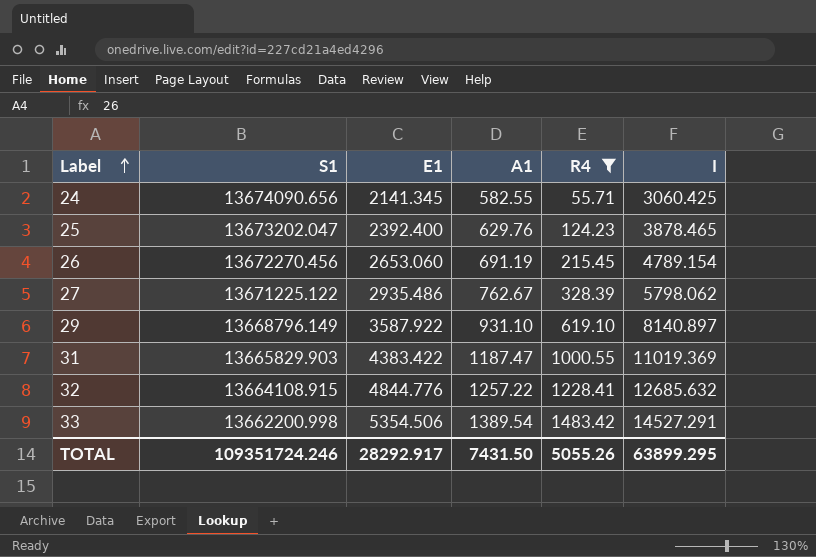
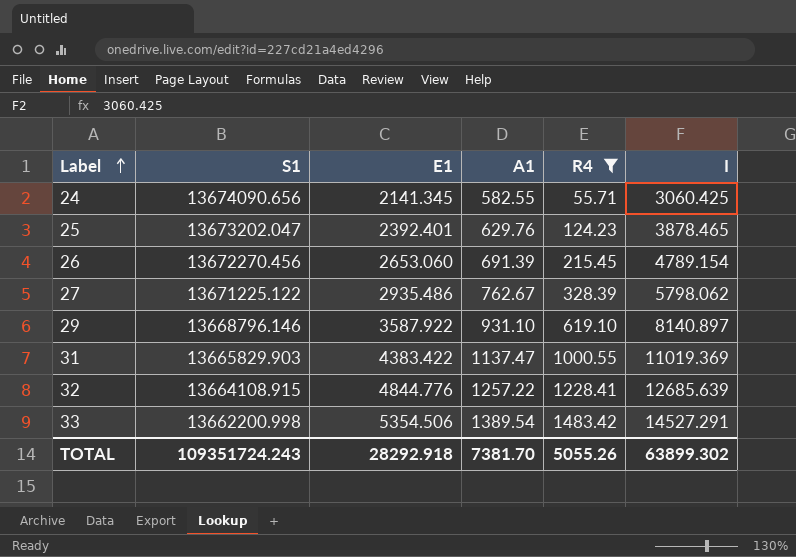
25 | E1: 2392.400 -> 2392.401
26 | A1: 691.19 -> 691.39
29 | S1: 13668796.149 -> 13668796.146
31 | A1: 1187.47 -> 1137.47
32 | I: 12685.632 -> 12685.639
TOTAL | S1: 109351724.246 -> 109351724.243
TOTAL | E1: 28292.917 -> 28292.918
TOTAL | A1: 7431.50 -> 7381.70
TOTAL | I: 63899.295 -> 63899.302

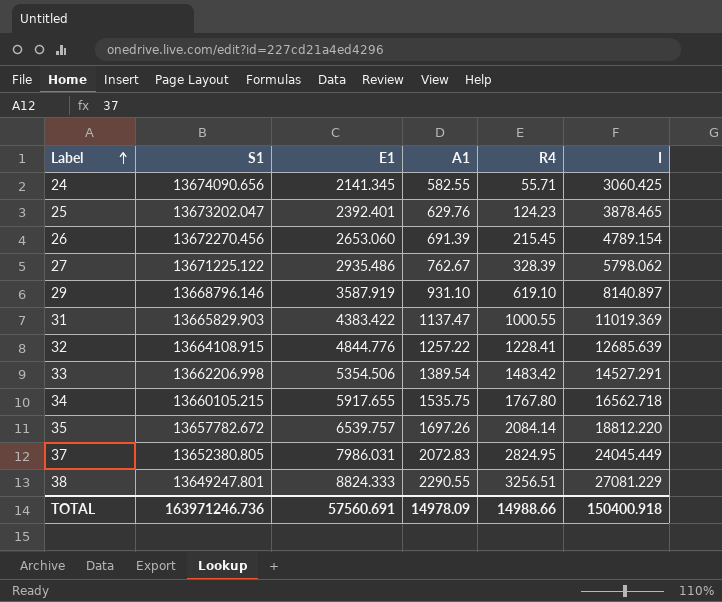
filter: R4 <= 1483.42 -> none
29 | E1: 3587.922 -> 3587.919
33 | S1: 13662200.998 -> 13662206.998
TOTAL | S1: 109351724.243 -> 163971246.736
TOTAL | E1: 28292.918 -> 57560.691
TOTAL | A1: 7381.70 -> 14978.09
TOTAL | R4: 5055.26 -> 14988.66
TOTAL | I: 63899.302 -> 150400.918

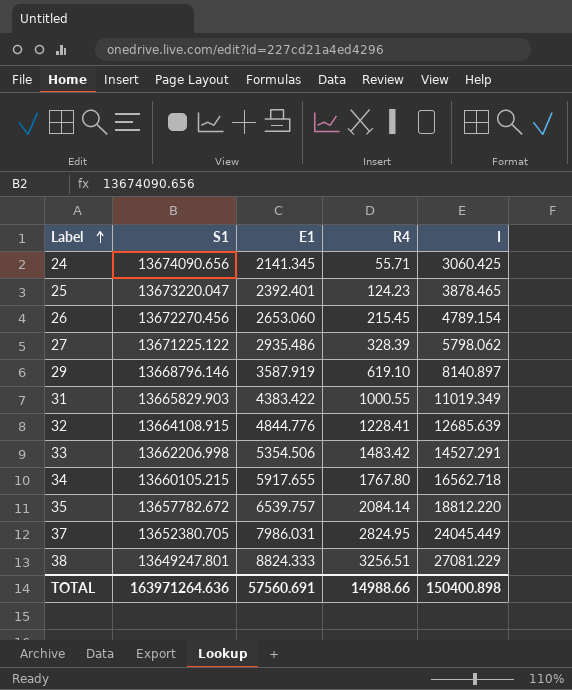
column A1 | position: 4 -> none
25 | S1: 13673202.047 -> 13673220.047
31 | I: 11019.369 -> 11019.349
37 | S1: 13652380.805 -> 13652380.705
TOTAL | S1: 163971246.736 -> 163971264.636
TOTAL | I: 150400.918 -> 150400.898

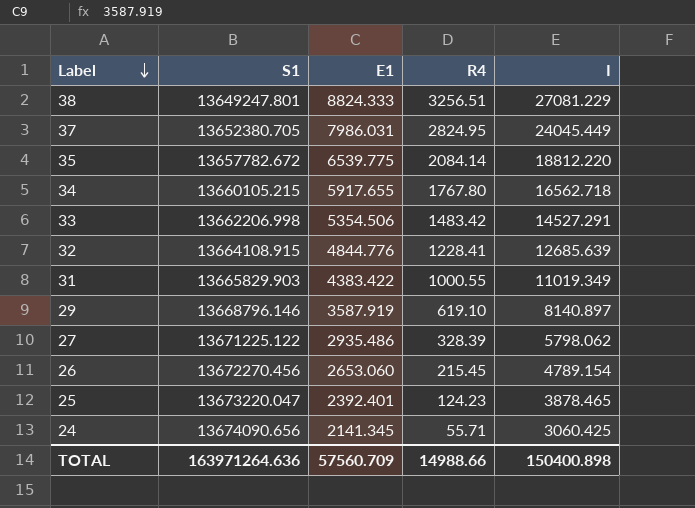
row order: Label ascending -> Label descending
35 | E1: 6539.757 -> 6539.775
TOTAL | E1: 57560.691 -> 57560.709

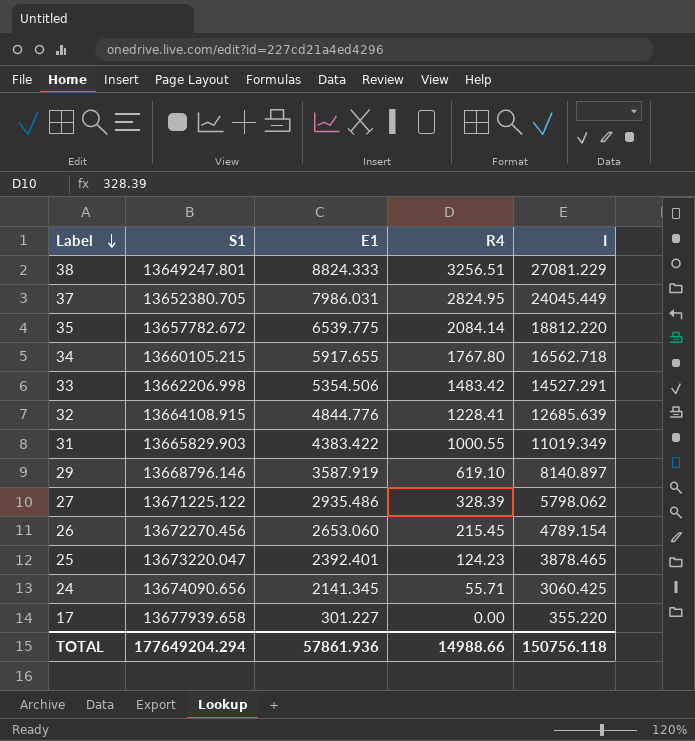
row 17: none -> 13677939.658 | 301.227 | 0.00 | 355.220
TOTAL | S1: 163971264.636 -> 177649204.294
TOTAL | E1: 57560.709 -> 57861.936
TOTAL | I: 150400.898 -> 150756.118

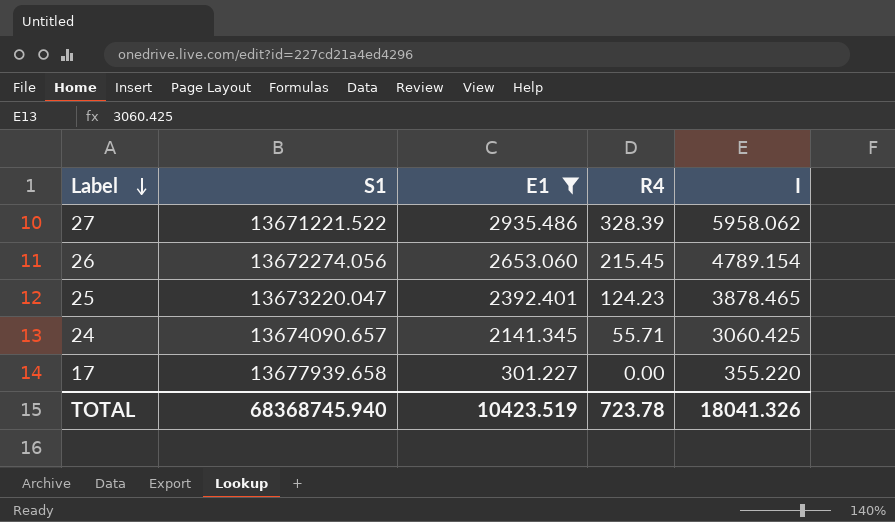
filter: none -> E1 <= 2935.486
27 | S1: 13671225.122 -> 13671221.522
27 | I: 5798.062 -> 5958.062
26 | S1: 13672270.456 -> 13672274.056
24 | S1: 13674090.656 -> 13674090.657
TOTAL | S1: 177649204.294 -> 68368745.940
TOTAL | E1: 57861.936 -> 10423.519
TOTAL | R4: 14988.66 -> 723.78
TOTAL | I: 150756.118 -> 18041.326

